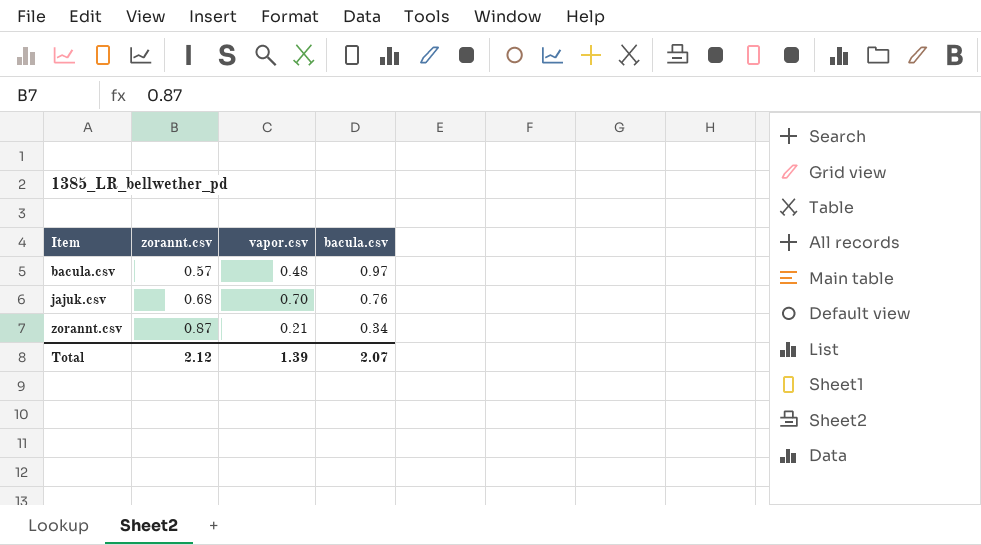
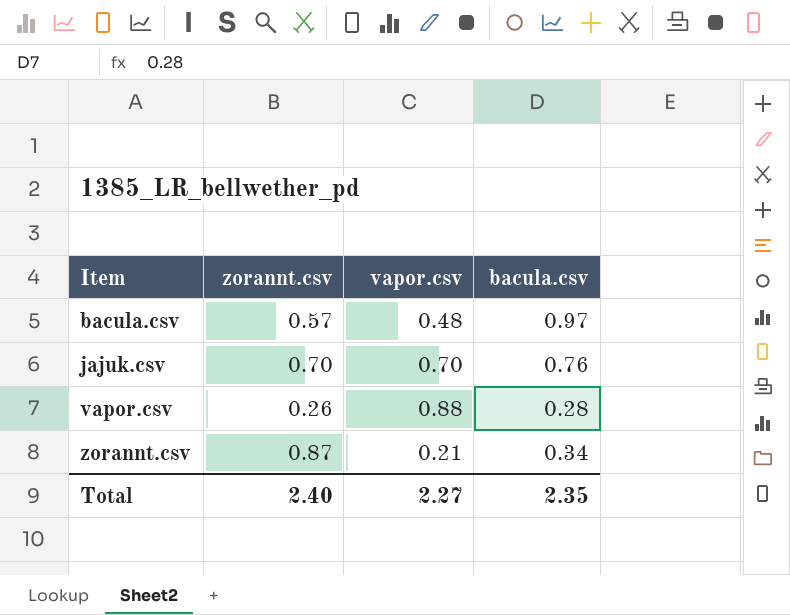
jajuk.csv | zorannt.csv: 0.68 -> 0.70
row vapor.csv: none -> 0.26 | 0.88 | 0.28
Total | zorannt.csv: 2.12 -> 2.40
Total | vapor.csv: 1.39 -> 2.27
Total | bacula.csv: 2.07 -> 2.35

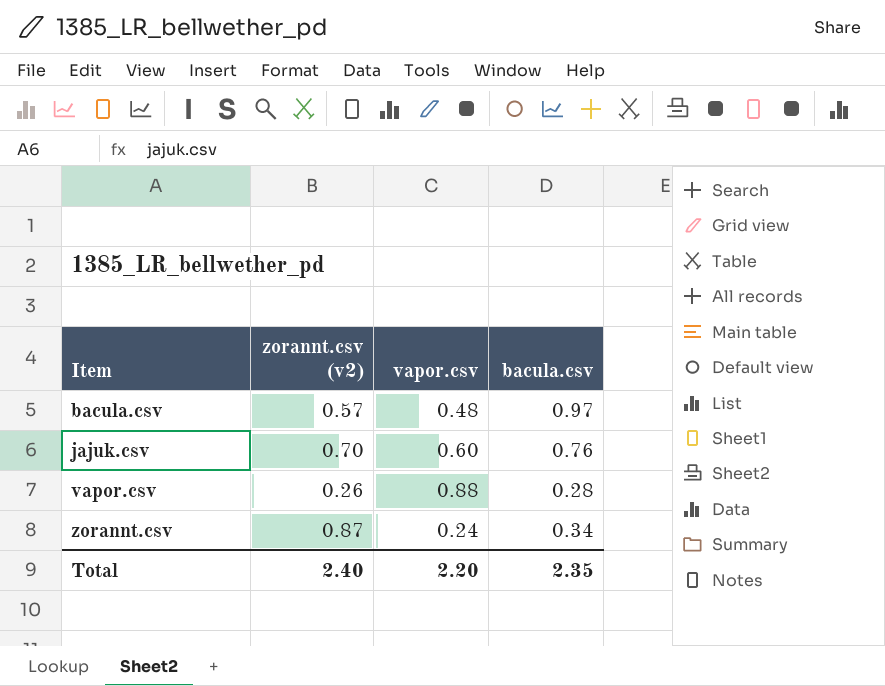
column name: zorannt.csv -> zorannt.csv (v2)
jajuk.csv | vapor.csv: 0.70 -> 0.60
zorannt.csv | vapor.csv: 0.21 -> 0.24
Total | vapor.csv: 2.27 -> 2.20

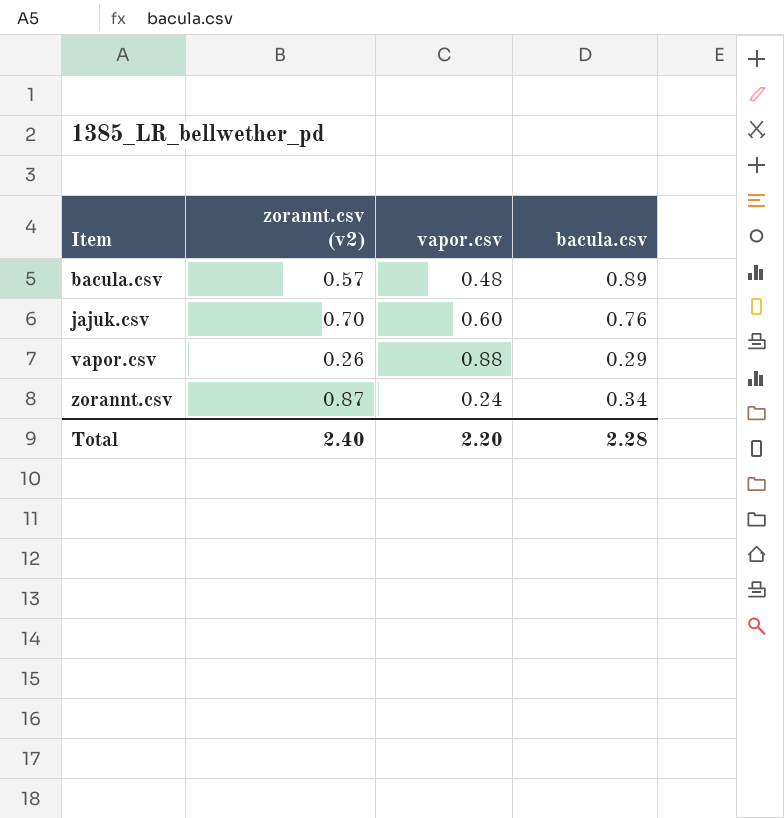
bacula.csv | bacula.csv: 0.97 -> 0.89
vapor.csv | bacula.csv: 0.28 -> 0.29
Total | bacula.csv: 2.35 -> 2.28

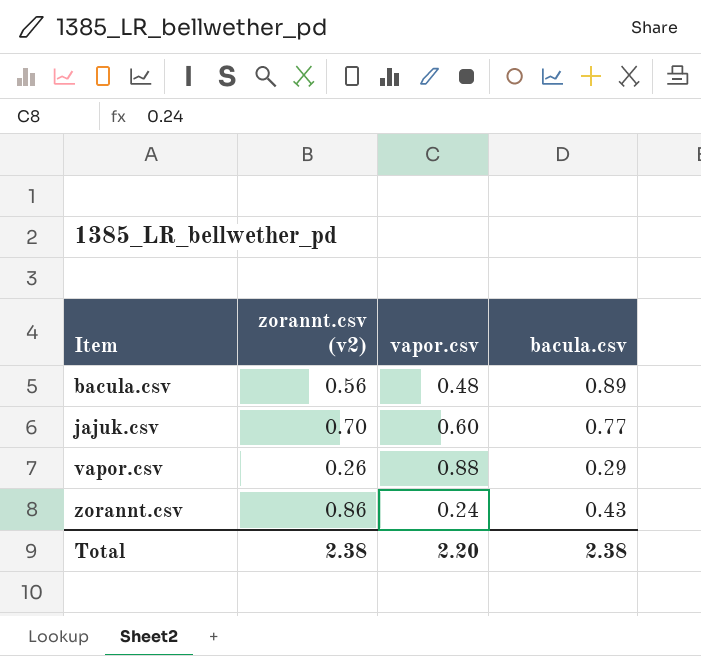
bacula.csv | zorannt.csv (v2): 0.57 -> 0.56
jajuk.csv | bacula.csv: 0.76 -> 0.77
zorannt.csv | zorannt.csv (v2): 0.87 -> 0.86
zorannt.csv | bacula.csv: 0.34 -> 0.43
Total | zorannt.csv (v2): 2.40 -> 2.38
Total | bacula.csv: 2.28 -> 2.38

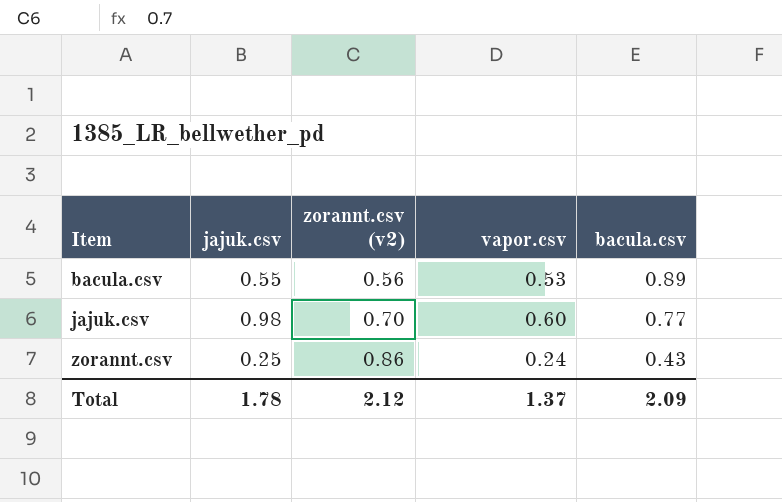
column jajuk.csv | position: none -> 2
row vapor.csv: 0.26 | 0.88 | 0.29 -> none
bacula.csv | vapor.csv: 0.48 -> 0.53
Total | zorannt.csv (v2): 2.38 -> 2.12
Total | vapor.csv: 2.20 -> 1.37
Total | bacula.csv: 2.38 -> 2.09

